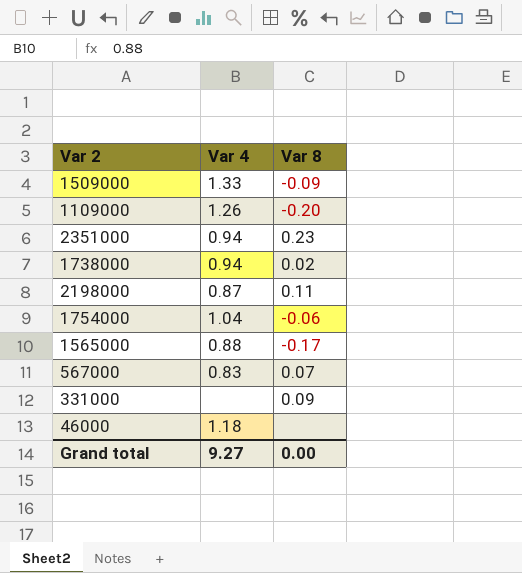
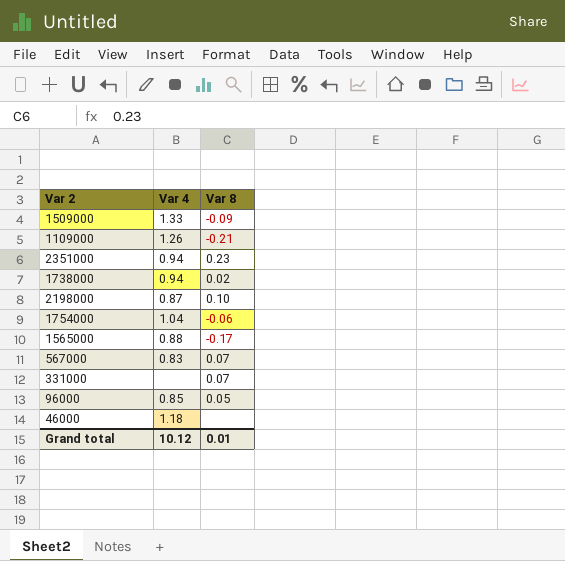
1109000 | Var 8: -0.20 -> -0.21
2198000 | Var 8: 0.11 -> 0.10
331000 | Var 8: 0.09 -> 0.07
row 96000: none -> 0.85 | 0.05
Grand total | Var 4: 9.27 -> 10.12
Grand total | Var 8: 0.00 -> 0.01

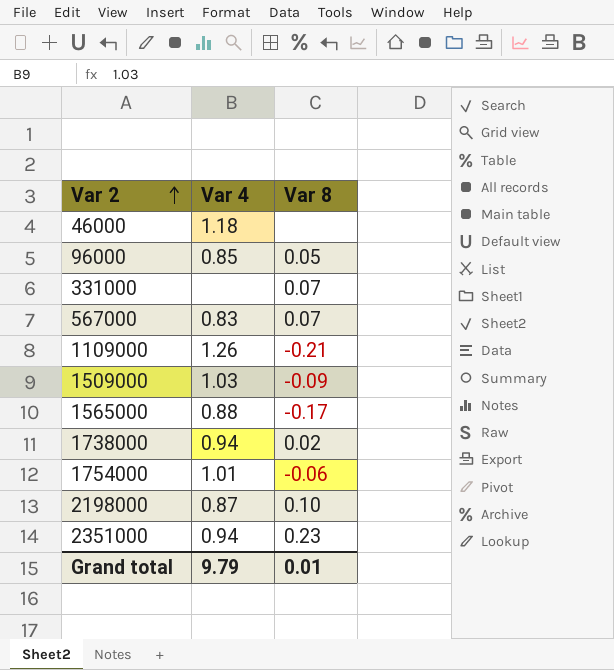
row order: none -> Var 2 ascending
1509000 | Var 4: 1.33 -> 1.03
1754000 | Var 4: 1.04 -> 1.01
Grand total | Var 4: 10.12 -> 9.79

